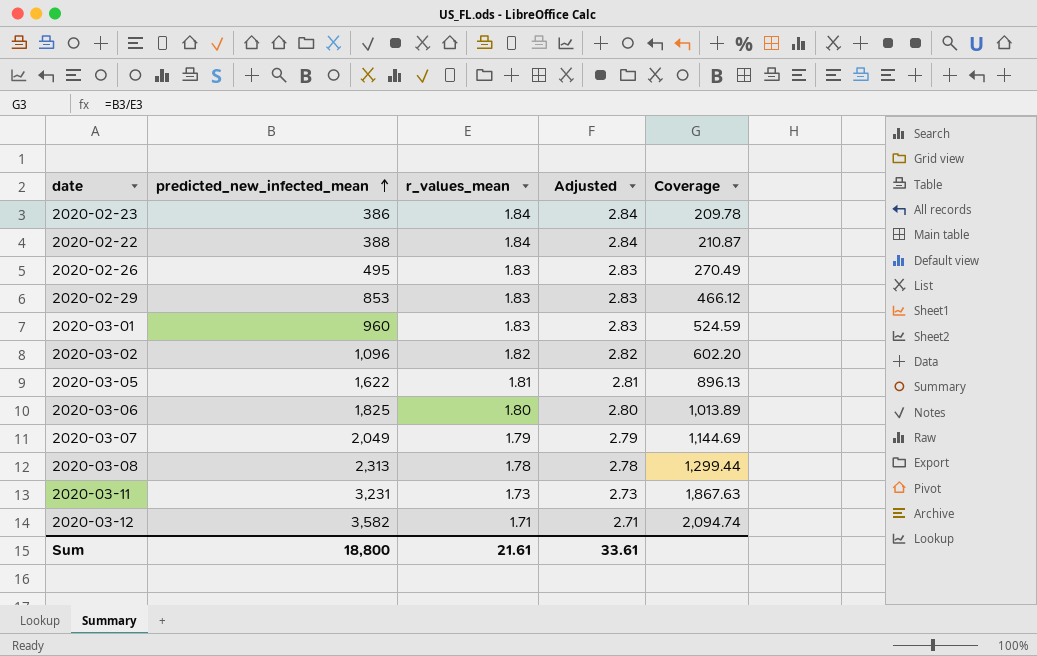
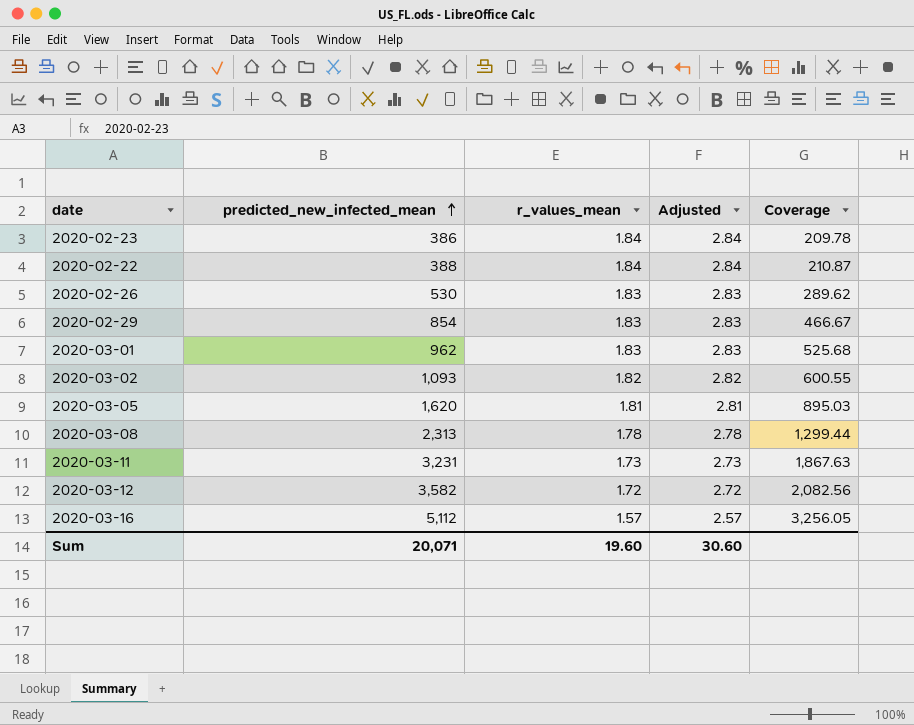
row 2020-03-06: 1,825 | 1.80 | 2.80 | 1,013.89 -> none
row 2020-03-07: 2,049 | 1.79 | 2.79 | 1,144.69 -> none
2020-02-26 | predicted_new_infected_mean: 495 -> 530
2020-02-26 | Coverage: 270.49 -> 289.62
2020-02-29 | predicted_new_infected_mean: 853 -> 854
2020-02-29 | Coverage: 466.12 -> 466.67
2020-03-01 | predicted_new_infected_mean: 960 -> 962
2020-03-01 | Coverage: 524.59 -> 525.68
2020-03-02 | predicted_new_infected_mean: 1,096 -> 1,093
2020-03-02 | Coverage: 602.20 -> 600.55
2020-03-05 | predicted_new_infected_mean: 1,622 -> 1,620
2020-03-05 | Coverage: 896.13 -> 895.03
2020-03-12 | r_values_mean: 1.71 -> 1.72
2020-03-12 | Adjusted: 2.71 -> 2.72
2020-03-12 | Coverage: 2,094.74 -> 2,082.56
row 2020-03-16: none -> 5,112 | 1.57 | 2.57 | 3,256.05
Sum | predicted_new_infected_mean: 18,800 -> 20,071
Sum | r_values_mean: 21.61 -> 19.60
Sum | Adjusted: 33.61 -> 30.60

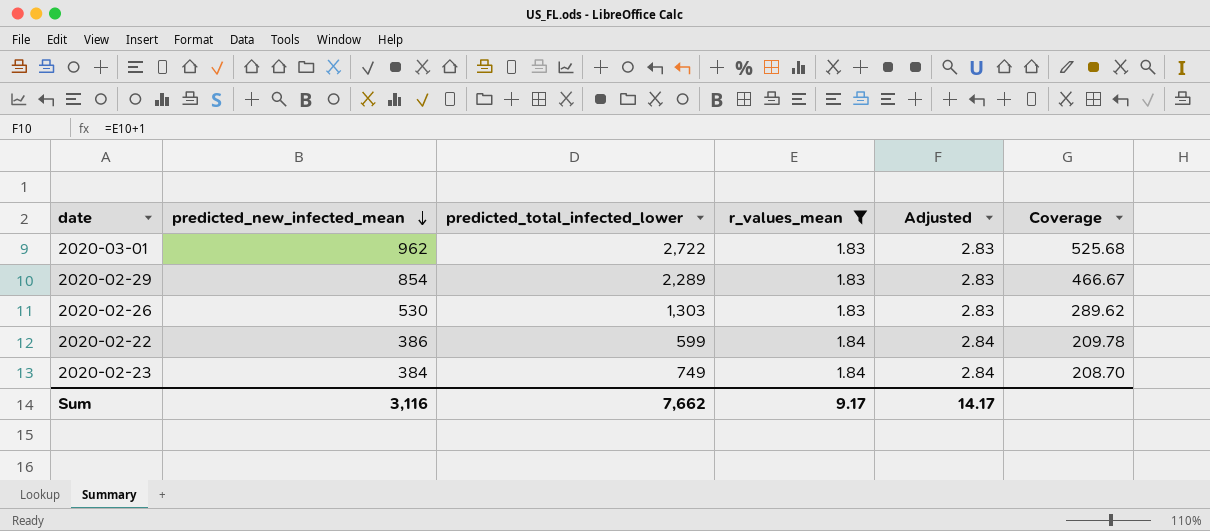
filter: none -> r_values_mean >= 1.83
row order: predicted_new_infected_mean ascending -> predicted_new_infected_mean descending
column predicted_total_infected_lower | position: none -> 3
2020-02-22 | predicted_new_infected_mean: 388 -> 386
2020-02-22 | Coverage: 210.87 -> 209.78
2020-02-23 | predicted_new_infected_mean: 386 -> 384
2020-02-23 | Coverage: 209.78 -> 208.70
Sum | predicted_new_infected_mean: 20,071 -> 3,116
Sum | r_values_mean: 19.60 -> 9.17
Sum | Adjusted: 30.60 -> 14.17

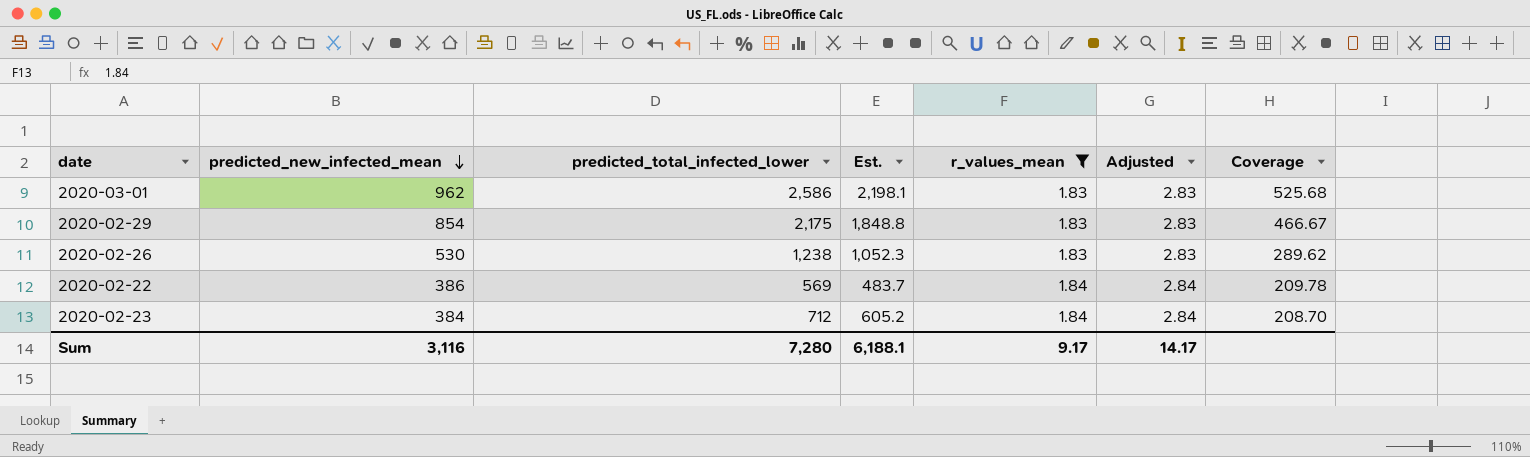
column Est. | formula: none -> [predicted_total_infected_lower] * 0.85
2020-03-01 | predicted_total_infected_lower: 2,722 -> 2,586
2020-02-29 | predicted_total_infected_lower: 2,289 -> 2,175
2020-02-26 | predicted_total_infected_lower: 1,303 -> 1,238
2020-02-22 | predicted_total_infected_lower: 599 -> 569
2020-02-23 | predicted_total_infected_lower: 749 -> 712
Sum | predicted_total_infected_lower: 7,662 -> 7,280

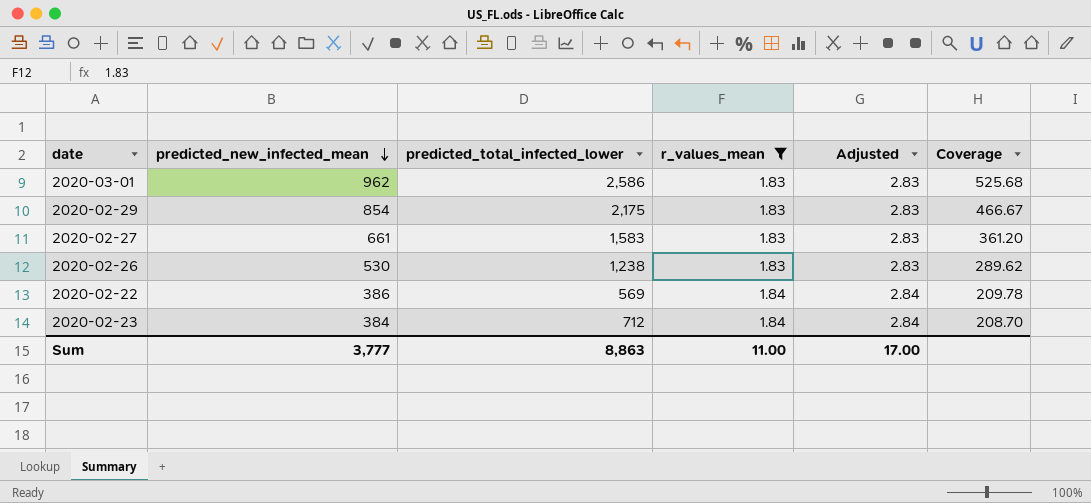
column Est. | formula: [predicted_total_infected_lower] * 0.85 -> none
row 2020-02-27: none -> 661 | 1,583 | 1.83 | 2.83 | 361.20
Sum | predicted_new_infected_mean: 3,116 -> 3,777
Sum | predicted_total_infected_lower: 7,280 -> 8,863
Sum | r_values_mean: 9.17 -> 11.00
Sum | Adjusted: 14.17 -> 17.00

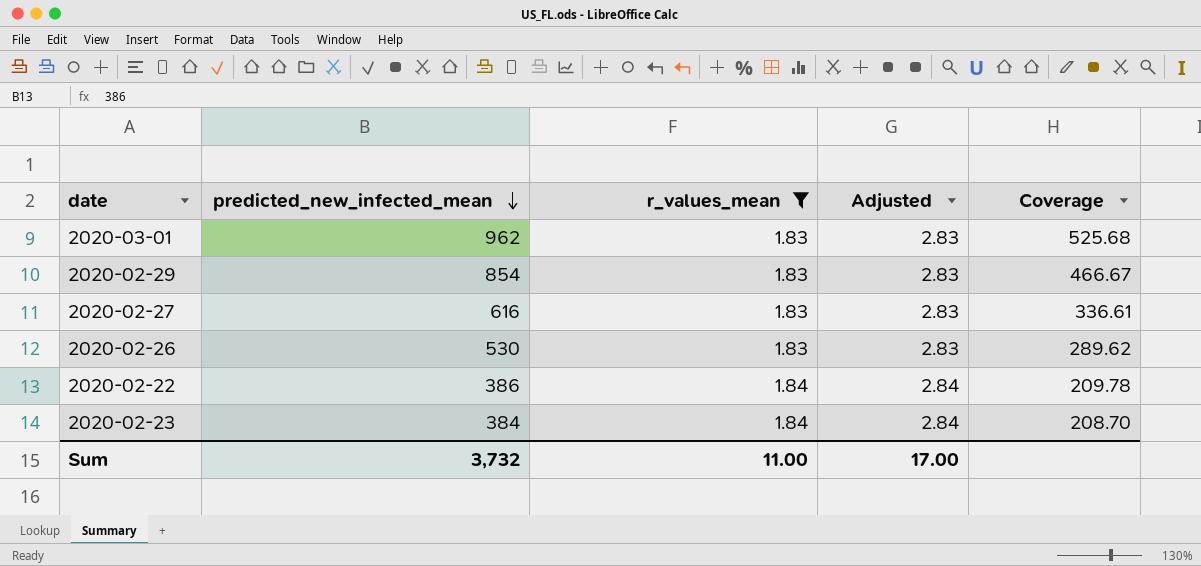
column predicted_total_infected_lower | position: 3 -> none
2020-02-27 | predicted_new_infected_mean: 661 -> 616
2020-02-27 | Coverage: 361.20 -> 336.61
Sum | predicted_new_infected_mean: 3,777 -> 3,732

